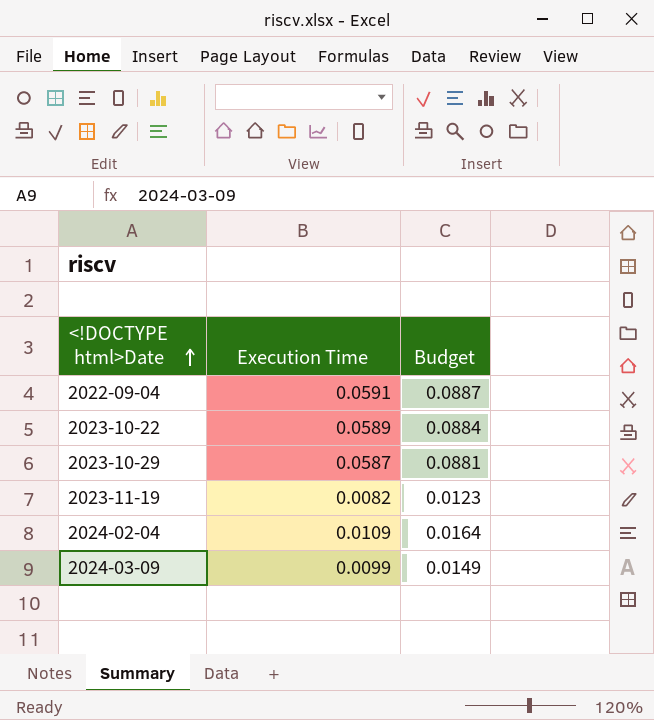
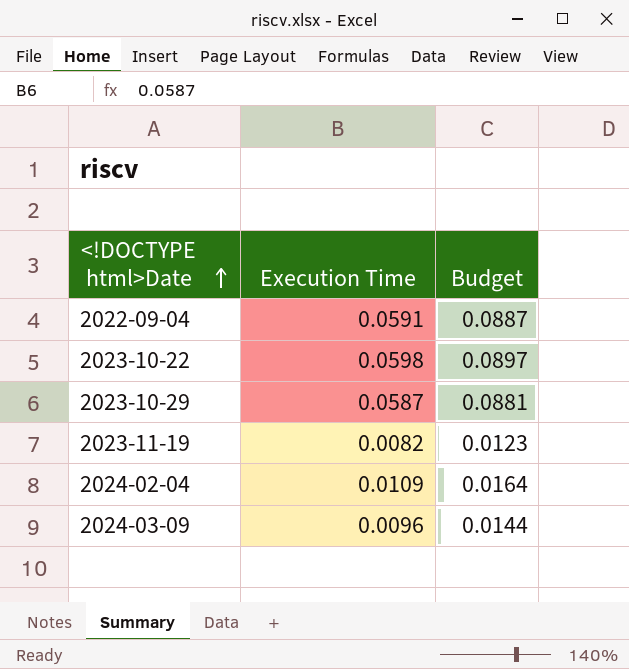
2023-10-22 | Execution Time: 0.0589 -> 0.0598
2023-10-22 | Budget: 0.0884 -> 0.0897
2024-03-09 | Execution Time: 0.0099 -> 0.0096
2024-03-09 | Budget: 0.0149 -> 0.0144

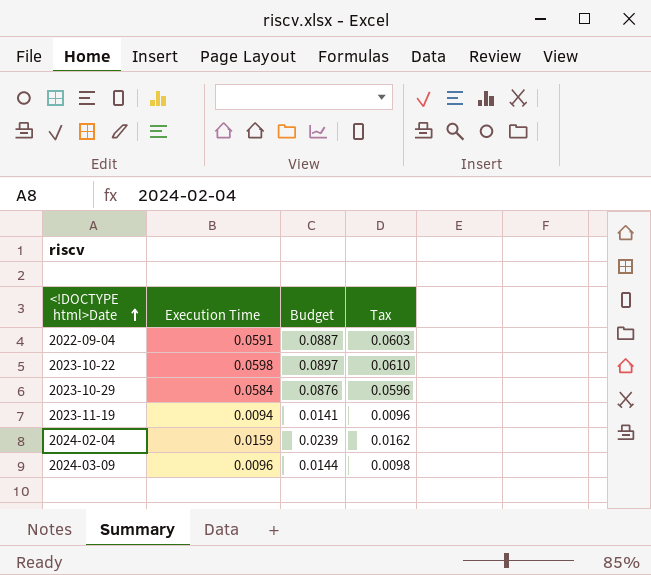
column Tax | formula: none -> [Execution Time] * 1.02
2023-10-29 | Execution Time: 0.0587 -> 0.0584
2023-10-29 | Budget: 0.0881 -> 0.0876
2023-11-19 | Execution Time: 0.0082 -> 0.0094
2023-11-19 | Budget: 0.0123 -> 0.0141
2024-02-04 | Execution Time: 0.0109 -> 0.0159
2024-02-04 | Budget: 0.0164 -> 0.0239

